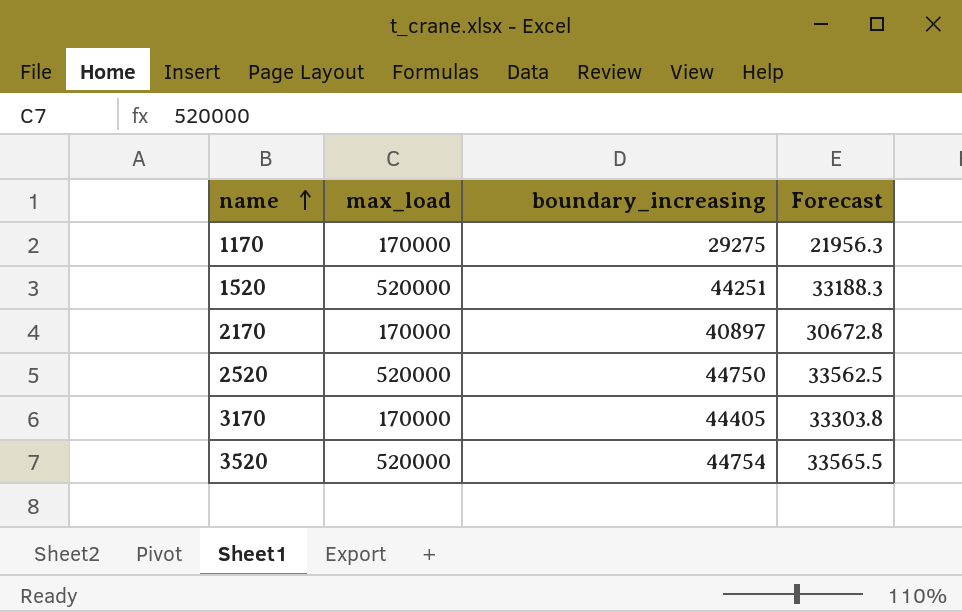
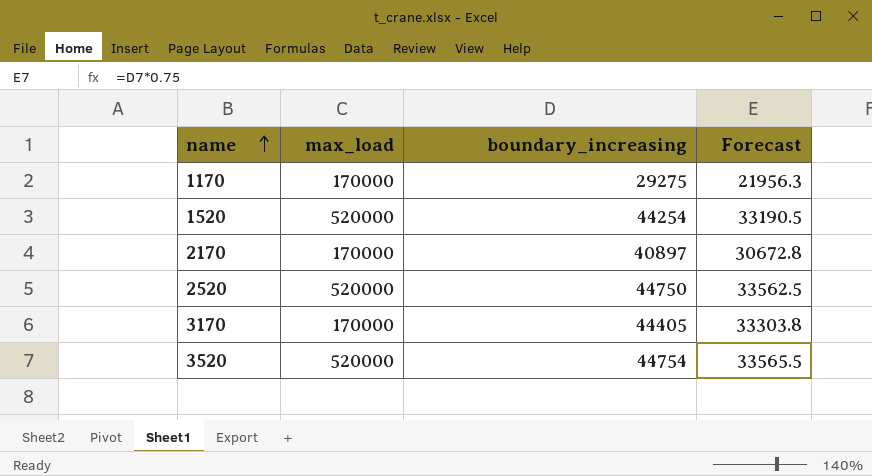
1520 | boundary_increasing: 44251 -> 44254
1520 | Forecast: 33188.3 -> 33190.5

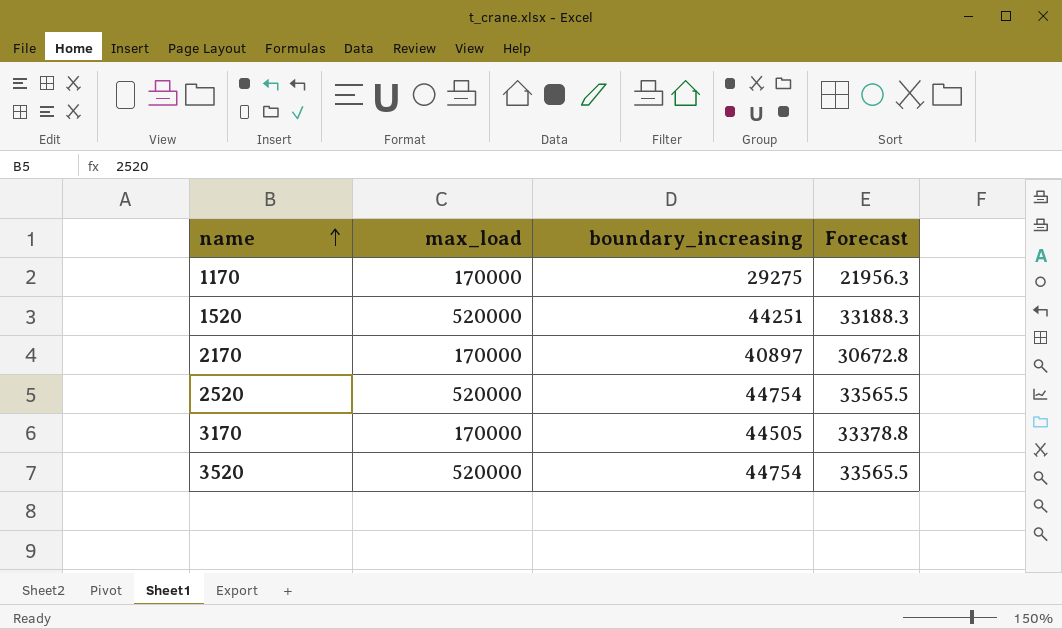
1520 | boundary_increasing: 44254 -> 44251
1520 | Forecast: 33190.5 -> 33188.3
2520 | boundary_increasing: 44750 -> 44754
2520 | Forecast: 33562.5 -> 33565.5
3170 | boundary_increasing: 44405 -> 44505
3170 | Forecast: 33303.8 -> 33378.8

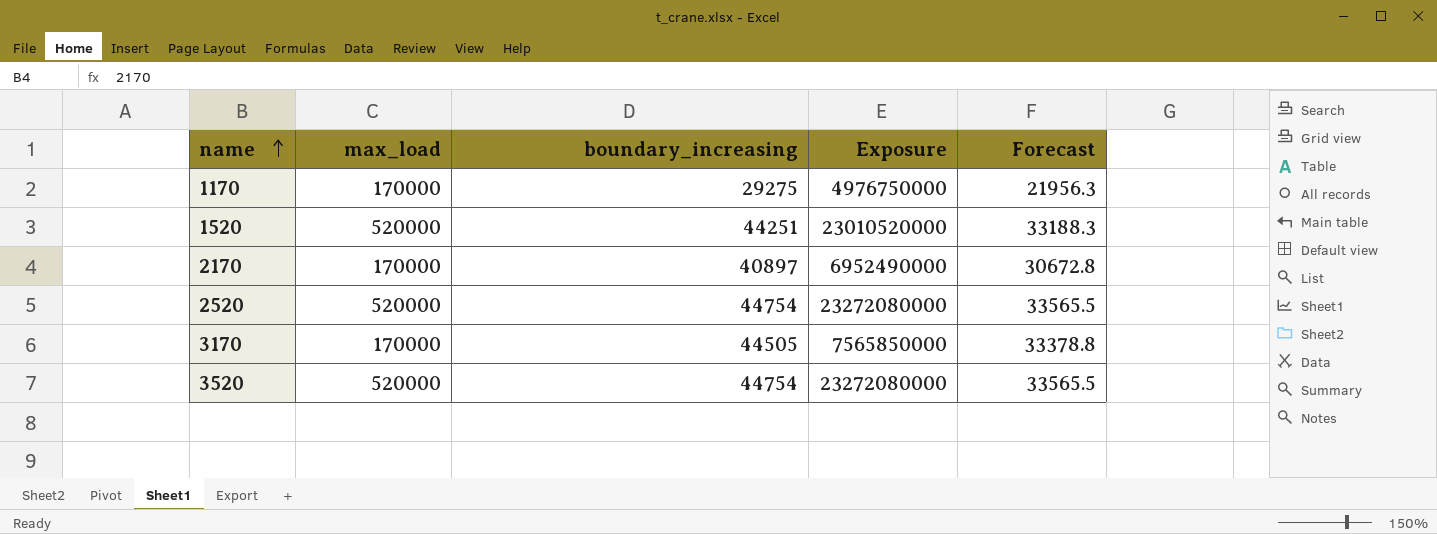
column Exposure | formula: none -> [max_load] * [boundary_increasing]

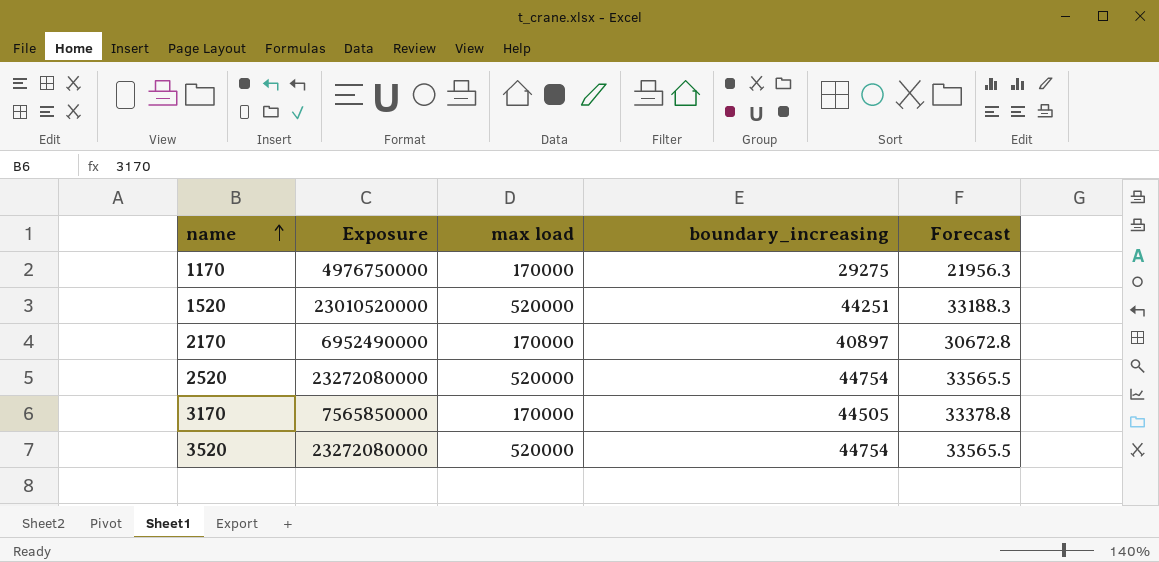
column Exposure | position: 4 -> 2
column name: max_load -> max load

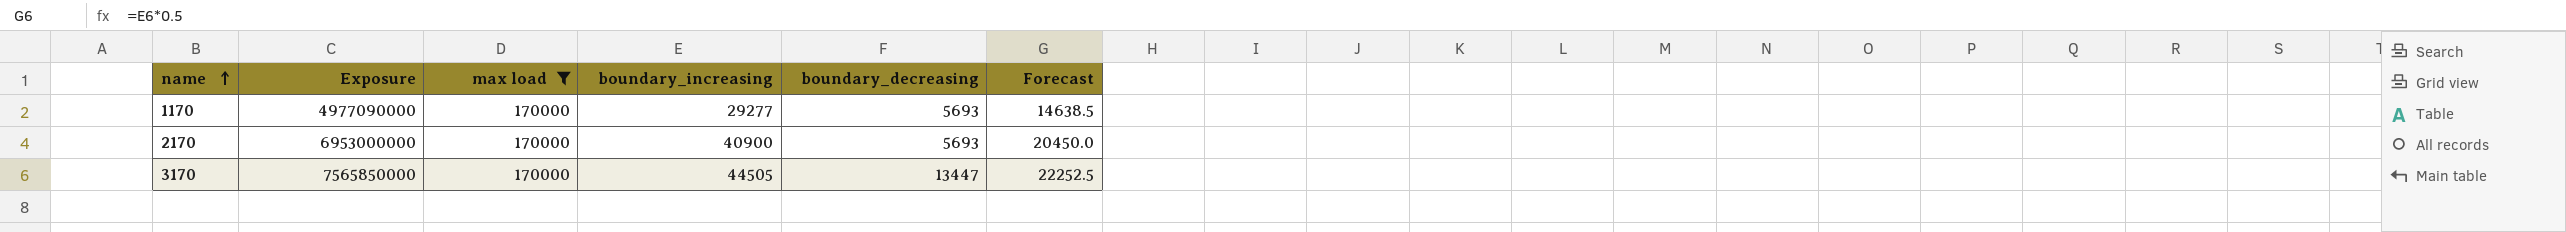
filter: none -> max load = 170000
column boundary_decreasing | position: none -> 5
column Forecast | formula: [boundary_increasing] * 0.75 -> [boundary_increasing] * 0.5
1170 | Exposure: 4976750000 -> 4977090000
1170 | boundary_increasing: 29275 -> 29277
2170 | Exposure: 6952490000 -> 6953000000
2170 | boundary_increasing: 40897 -> 40900

